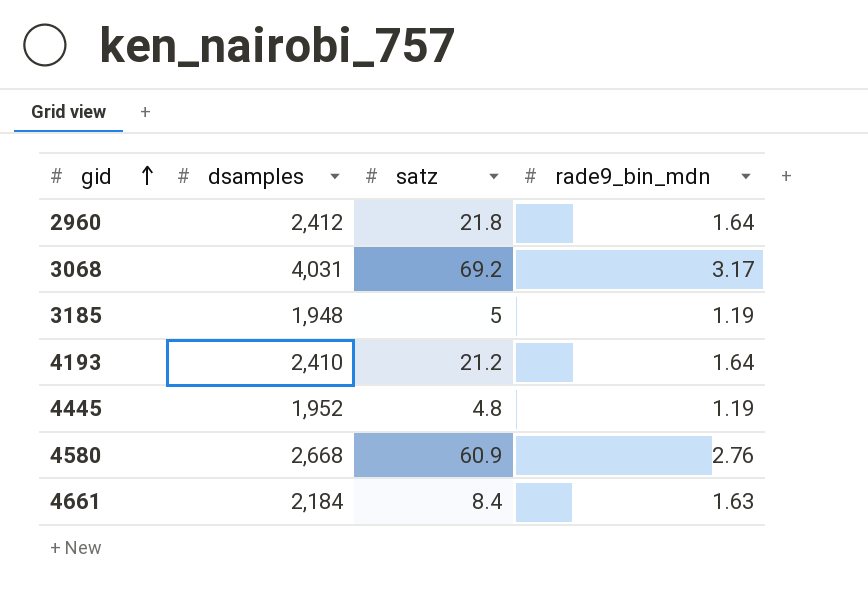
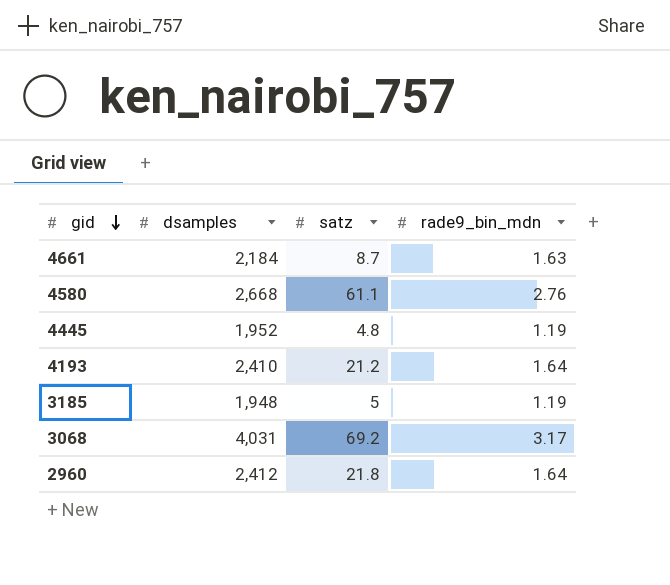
row order: gid ascending -> gid descending
4661 | satz: 8.4 -> 8.7
4580 | satz: 60.9 -> 61.1

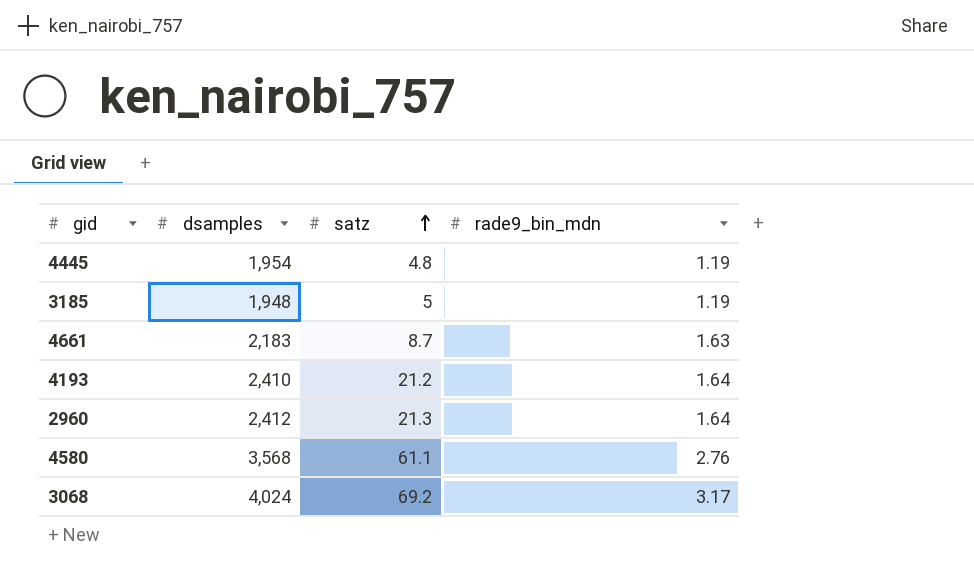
row order: gid descending -> satz ascending
4445 | dsamples: 1,952 -> 1,954
4661 | dsamples: 2,184 -> 2,183
2960 | satz: 21.8 -> 21.3
4580 | dsamples: 2,668 -> 3,568
3068 | dsamples: 4,031 -> 4,024

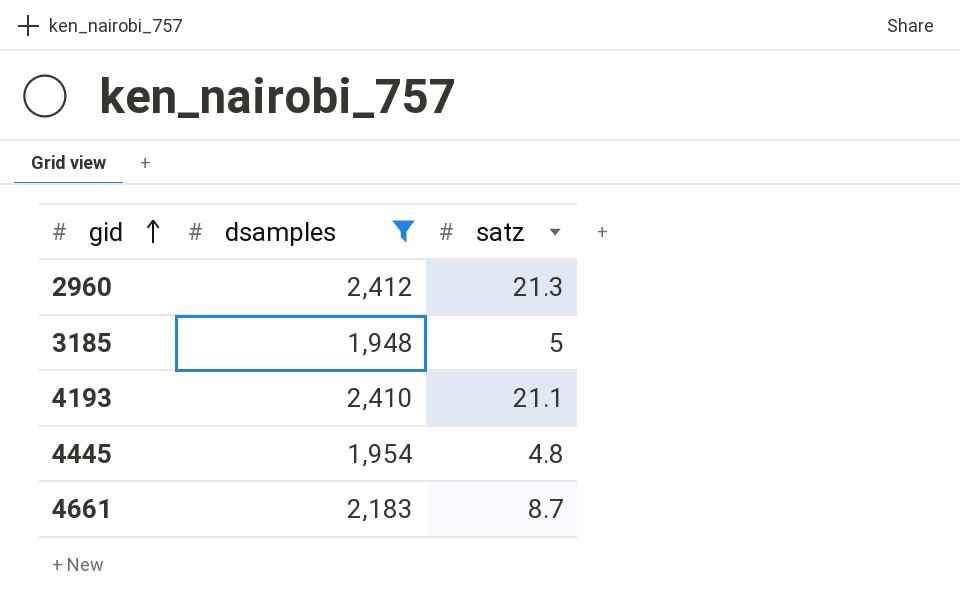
filter: none -> dsamples <= 2,412
row order: satz ascending -> gid ascending
column rade9_bin_mdn | position: 4 -> none
4193 | satz: 21.2 -> 21.1

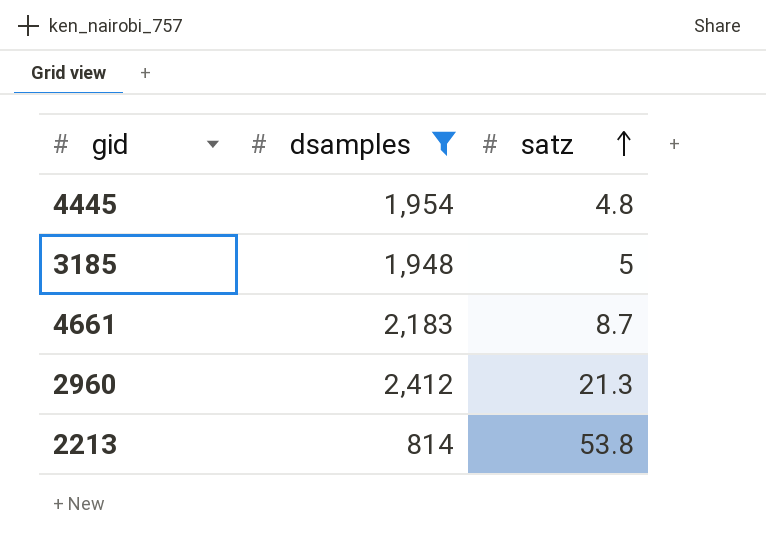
row order: gid ascending -> satz ascending
row 4193: 2,410 | 21.1 -> none
row 2213: none -> 814 | 53.8

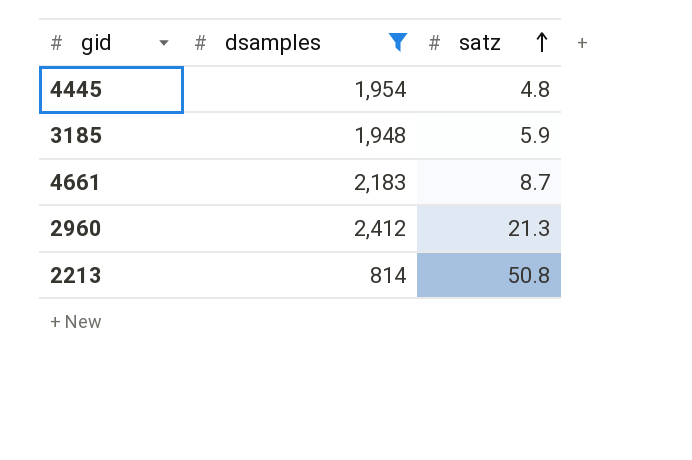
3185 | satz: 5 -> 5.9
2213 | satz: 53.8 -> 50.8

